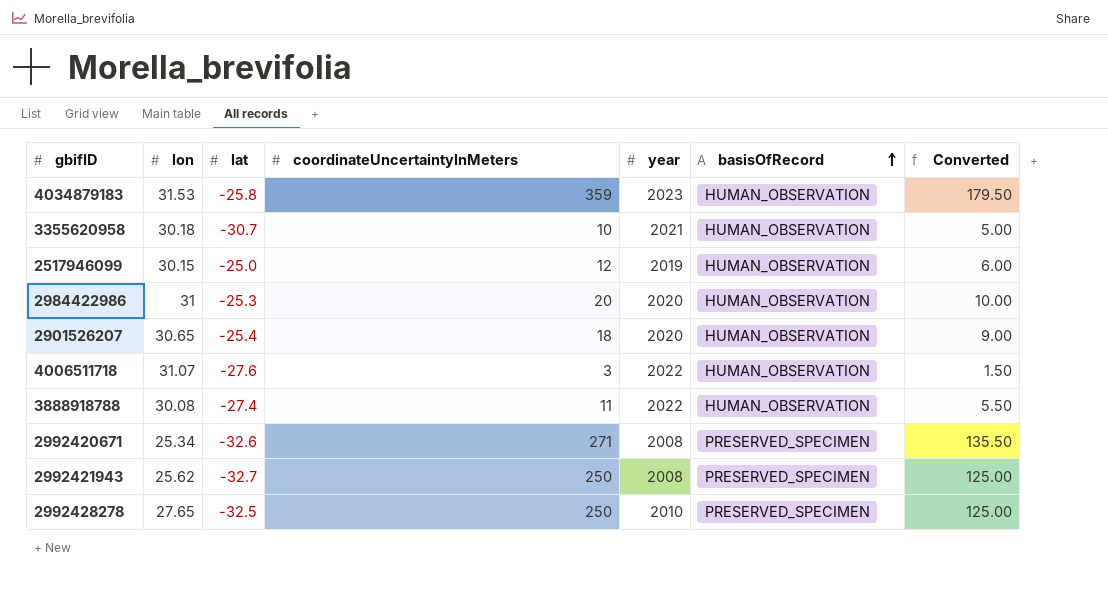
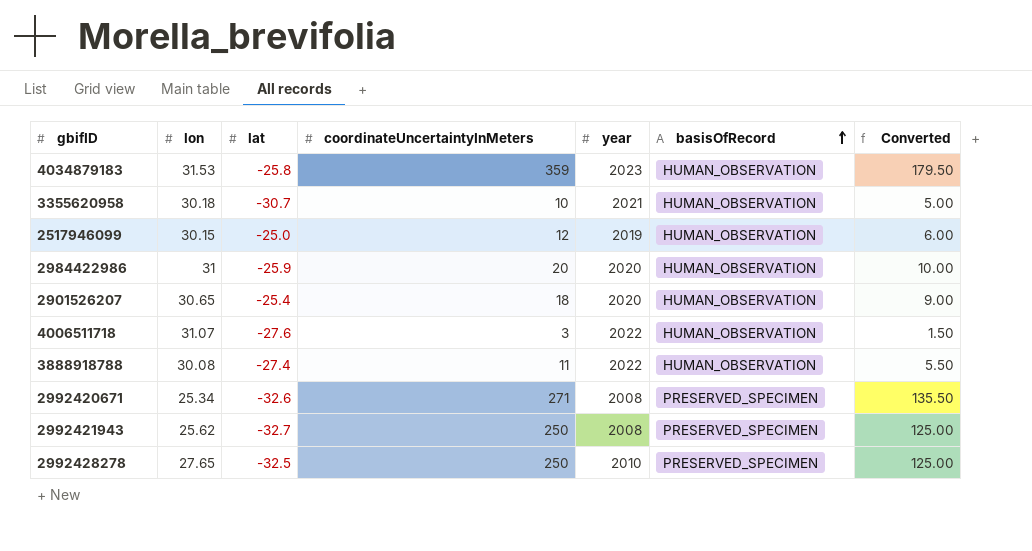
2984422986 | lat: -25.3 -> -25.9

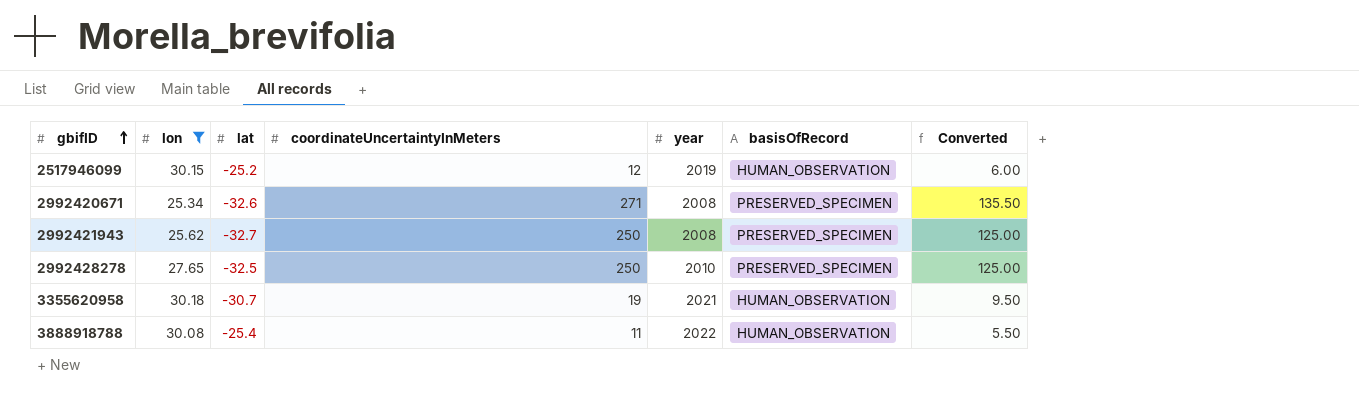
filter: none -> lon <= 30.18
row order: basisOfRecord ascending -> gbifID ascending
2517946099 | lat: -25.0 -> -25.2
3355620958 | coordinateUncertaintyInMeters: 10 -> 19
3355620958 | Converted: 5.00 -> 9.50
3888918788 | lat: -27.4 -> -25.4

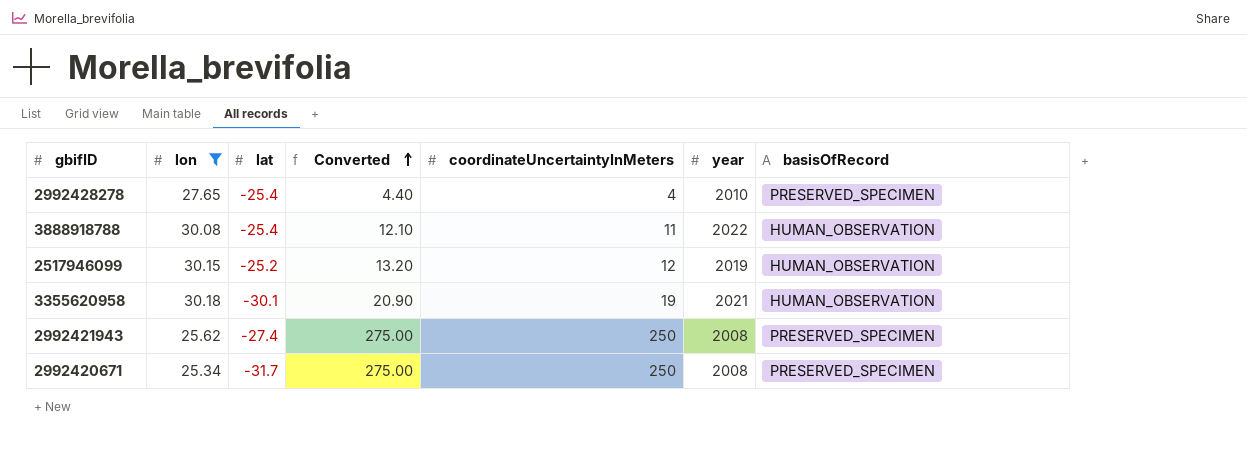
row order: gbifID ascending -> Converted ascending
column Converted | formula: [coordinateUncertaintyInMeters] * 0.5 -> [coordinateUncertaintyInMeters] * 1.1
column Converted | position: 7 -> 4
2992428278 | lat: -32.5 -> -25.4
2992428278 | coordinateUncertaintyInMeters: 250 -> 4
3355620958 | lat: -30.7 -> -30.1
2992421943 | lat: -32.7 -> -27.4
2992420671 | lat: -32.6 -> -31.7
2992420671 | coordinateUncertaintyInMeters: 271 -> 250

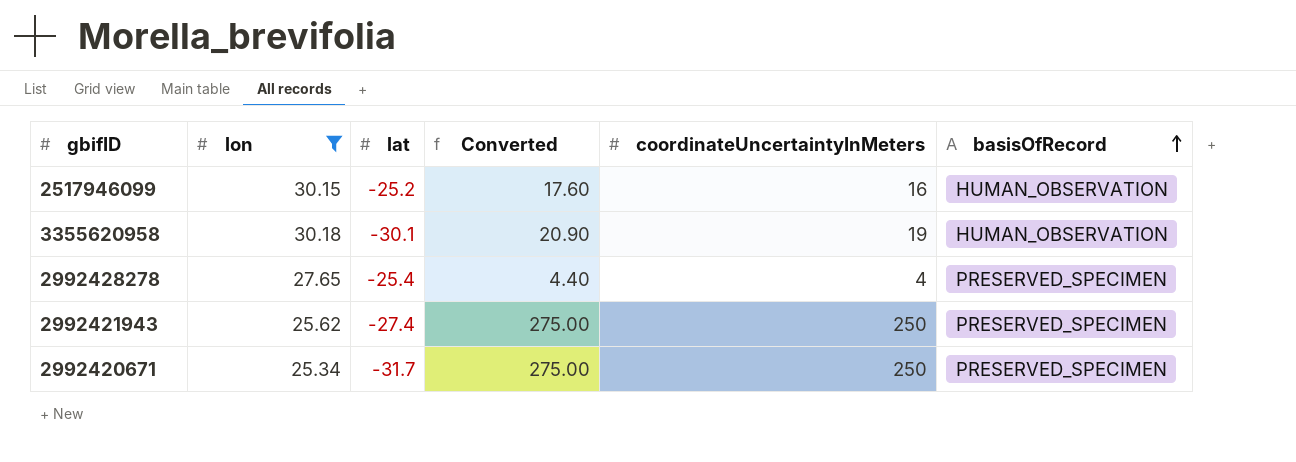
row order: Converted ascending -> basisOfRecord ascending
column year | position: 6 -> none
row 3888918788: 30.08 | -25.4 | 12.10 | 11 | 2022 | HUMAN_OBSERVATION -> none
2517946099 | Converted: 13.20 -> 17.60
2517946099 | coordinateUncertaintyInMeters: 12 -> 16

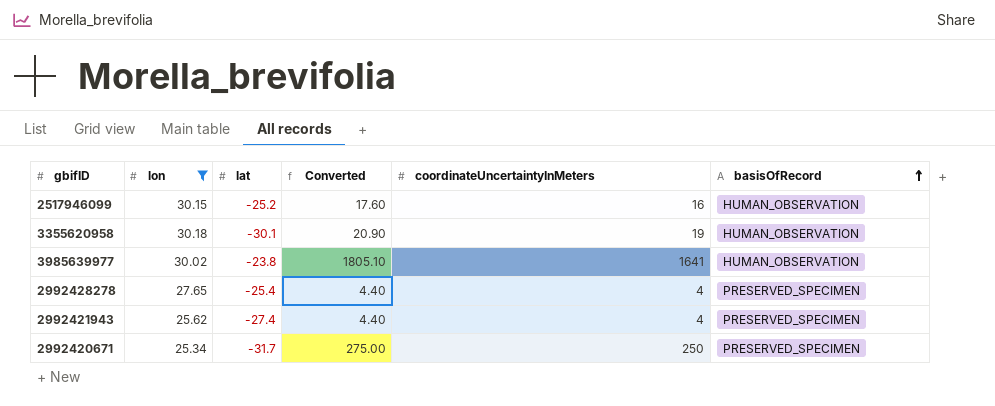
row 3985639977: none -> 30.02 | -23.8 | 1805.10 | 1641 | HUMAN_OBSERVATION
2992421943 | Converted: 275.00 -> 4.40
2992421943 | coordinateUncertaintyInMeters: 250 -> 4

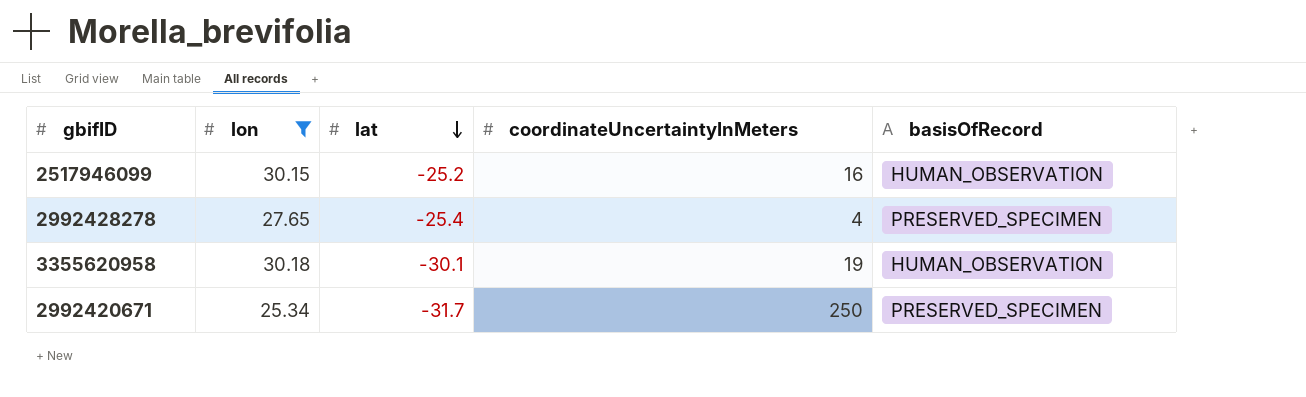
row order: basisOfRecord ascending -> lat descending
column Converted | formula: [coordinateUncertaintyInMeters] * 1.1 -> none
row 3985639977: 30.02 | -23.8 | 1805.10 | 1641 | HUMAN_OBSERVATION -> none
row 2992421943: 25.62 | -27.4 | 4.40 | 4 | PRESERVED_SPECIMEN -> none

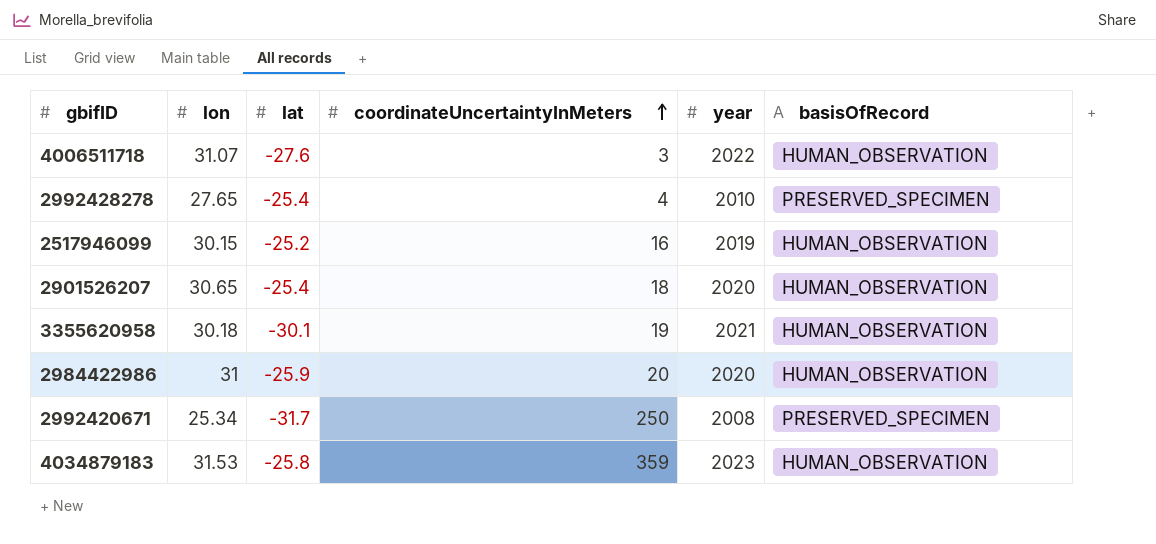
filter: lon <= 30.18 -> none
row order: lat descending -> coordinateUncertaintyInMeters ascending
column year | position: none -> 5

